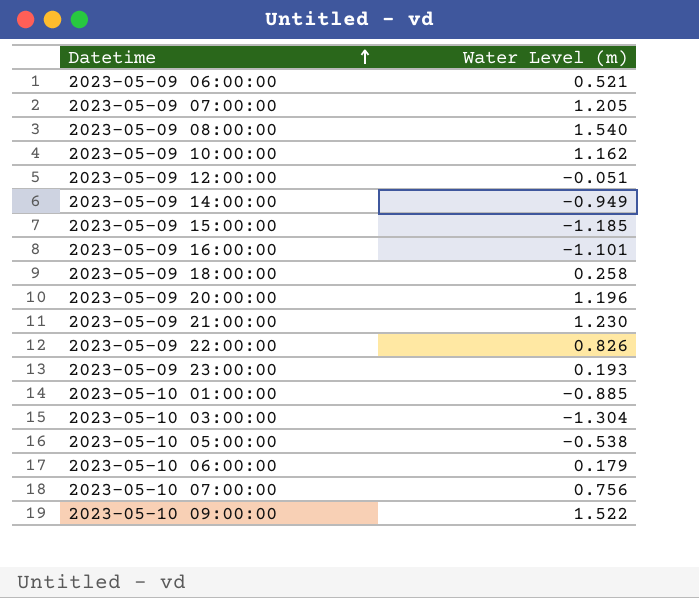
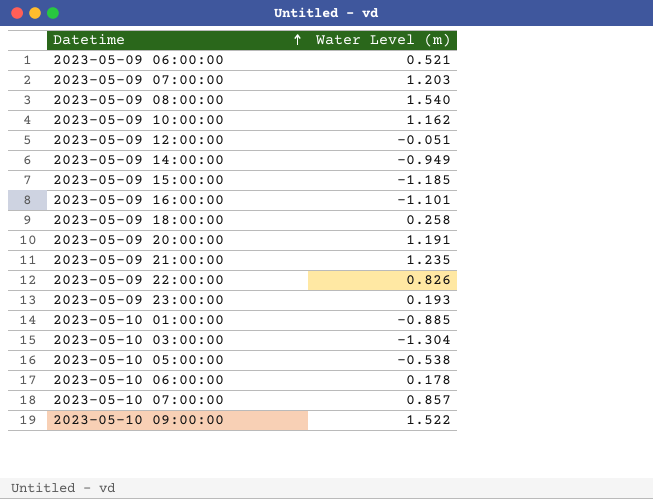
2023-05-09 07:00:00 | Water Level (m): 1.205 -> 1.203
2023-05-09 20:00:00 | Water Level (m): 1.196 -> 1.191
2023-05-09 21:00:00 | Water Level (m): 1.230 -> 1.235
2023-05-10 06:00:00 | Water Level (m): 0.179 -> 0.178
2023-05-10 07:00:00 | Water Level (m): 0.756 -> 0.857

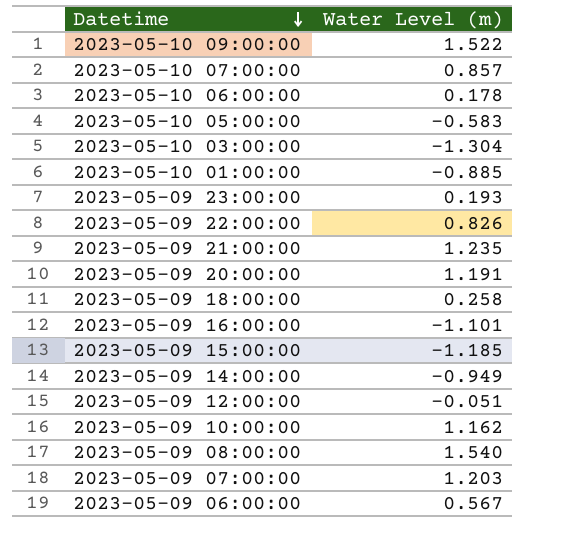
row order: Datetime ascending -> Datetime descending
2023-05-10 05:00:00 | Water Level (m): -0.538 -> -0.583
2023-05-09 06:00:00 | Water Level (m): 0.521 -> 0.567

